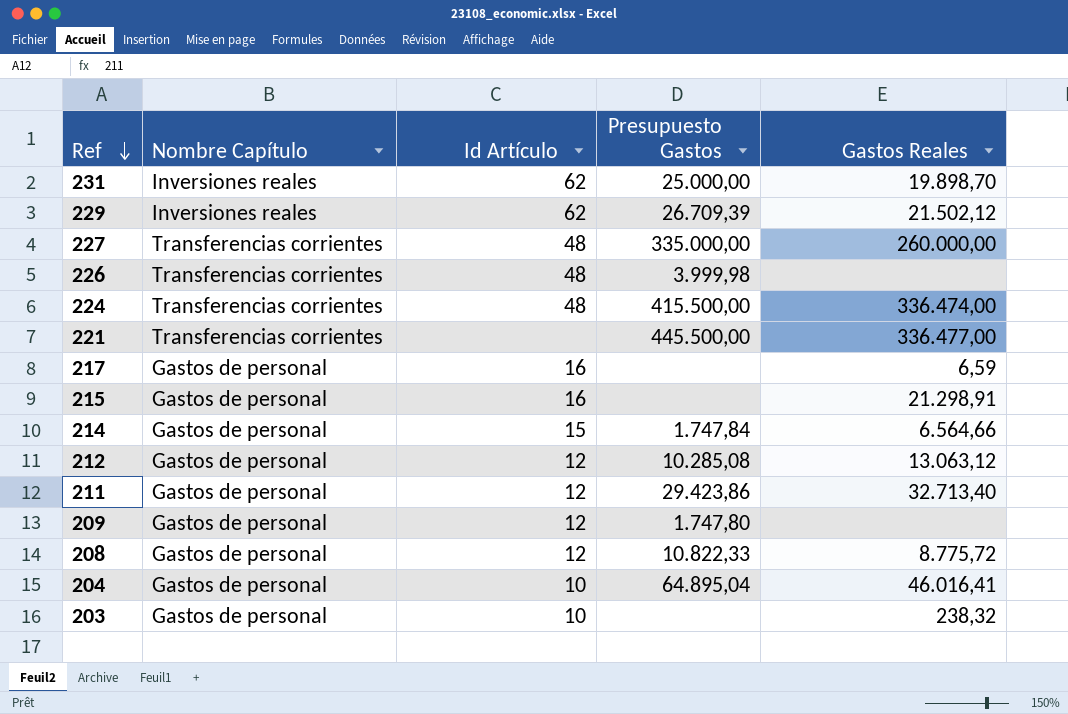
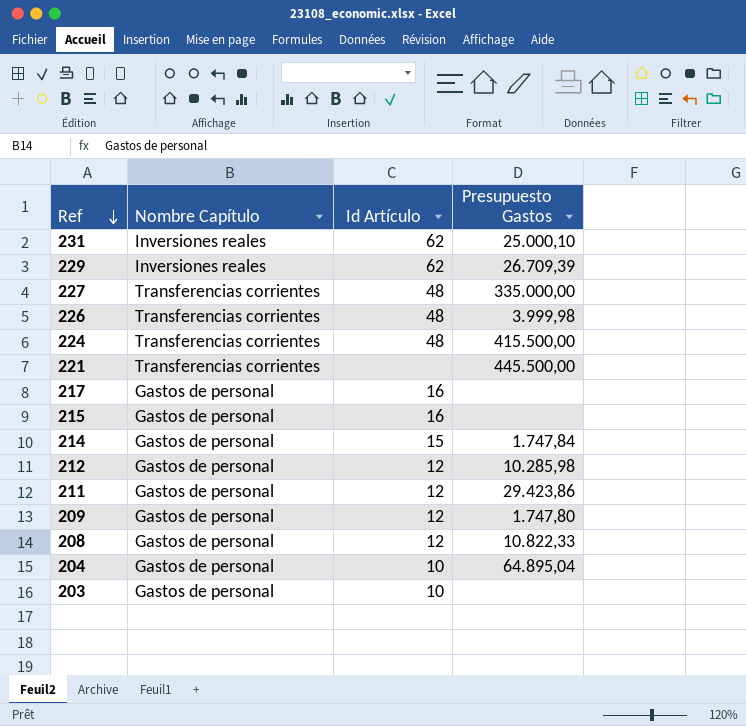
column Gastos Reales | position: 5 -> none
231 | Presupuesto Gastos: 25.000,00 -> 25.000,10
212 | Presupuesto Gastos: 10.285,08 -> 10.285,98

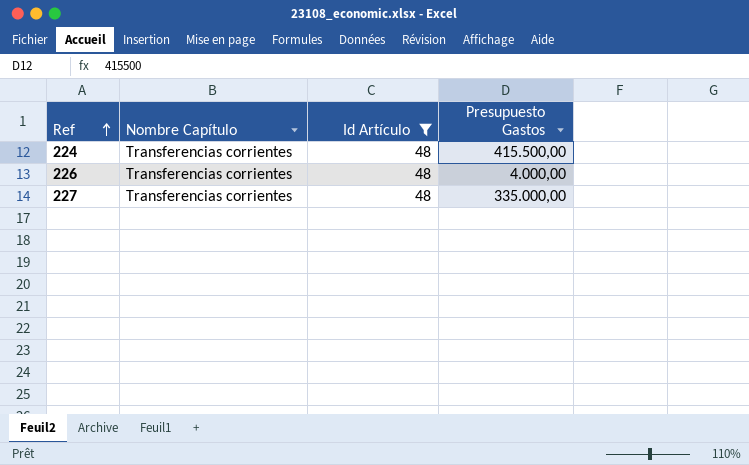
filter: none -> Id Artículo = 48
row order: Ref descending -> Ref ascending
226 | Presupuesto Gastos: 3.999,98 -> 4.000,00

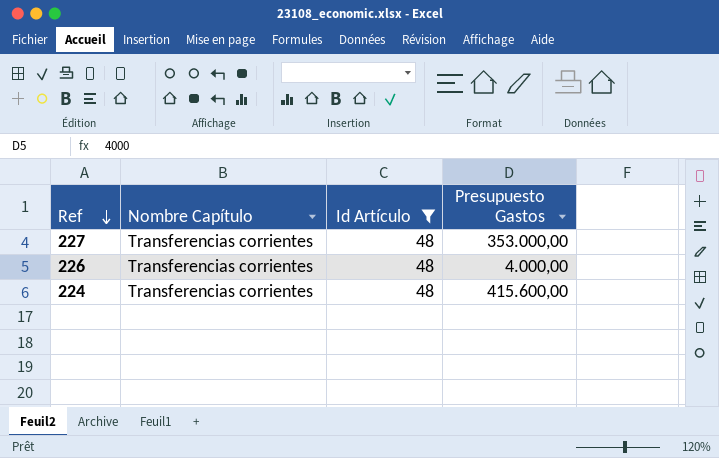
row order: Ref ascending -> Ref descending
227 | Presupuesto Gastos: 335.000,00 -> 353.000,00
224 | Presupuesto Gastos: 415.500,00 -> 415.600,00

